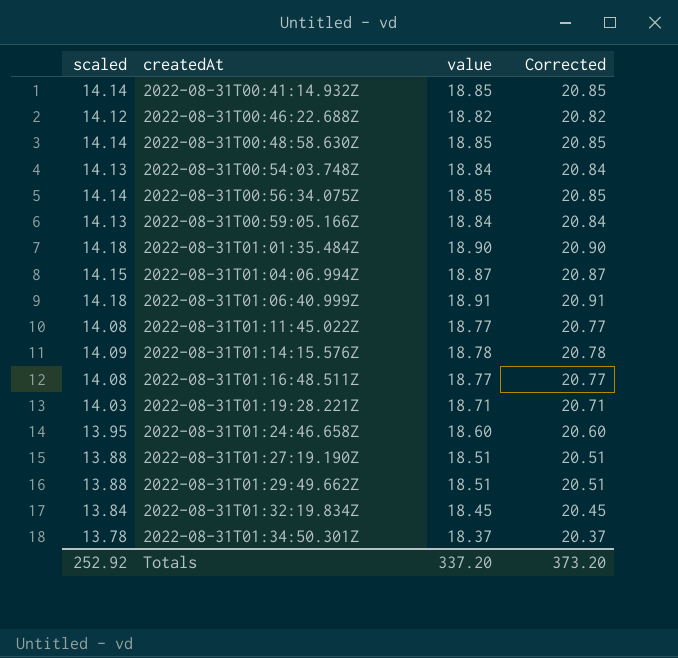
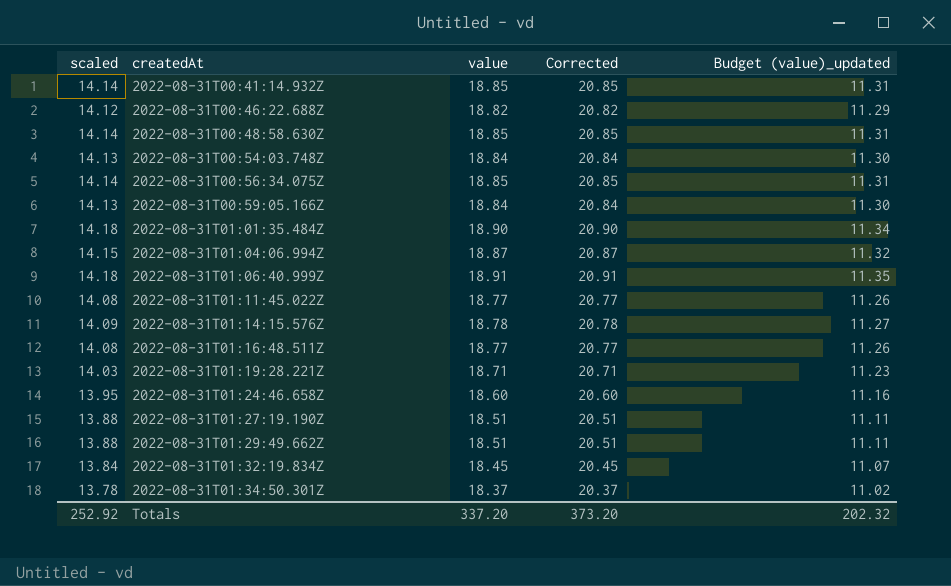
column Budget (value)_updated | formula: none -> [value] * 0.6

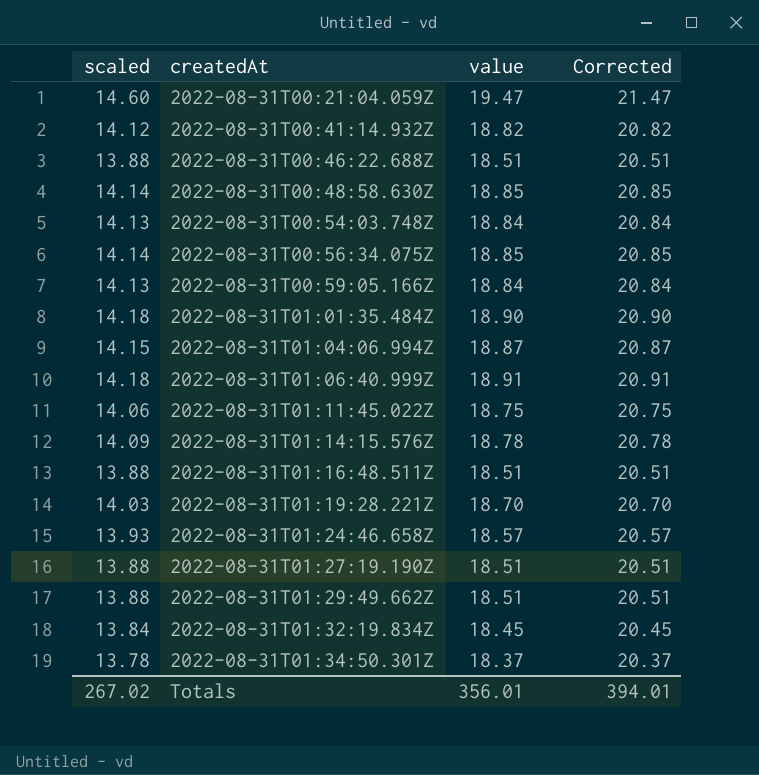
column Budget (value)_updated | formula: [value] * 0.6 -> none
row 2022-08-31T00:21:04.059Z: none -> 14.60 | 19.47 | 21.47
2022-08-31T00:41:14.932Z | scaled: 14.14 -> 14.12
2022-08-31T00:41:14.932Z | value: 18.85 -> 18.82
2022-08-31T00:41:14.932Z | Corrected: 20.85 -> 20.82
2022-08-31T00:46:22.688Z | scaled: 14.12 -> 13.88
2022-08-31T00:46:22.688Z | value: 18.82 -> 18.51
2022-08-31T00:46:22.688Z | Corrected: 20.82 -> 20.51
2022-08-31T01:11:45.022Z | scaled: 14.08 -> 14.06
2022-08-31T01:11:45.022Z | value: 18.77 -> 18.75
2022-08-31T01:11:45.022Z | Corrected: 20.77 -> 20.75
2022-08-31T01:16:48.511Z | scaled: 14.08 -> 13.88
2022-08-31T01:16:48.511Z | value: 18.77 -> 18.51
2022-08-31T01:16:48.511Z | Corrected: 20.77 -> 20.51
2022-08-31T01:19:28.221Z | value: 18.71 -> 18.70
2022-08-31T01:19:28.221Z | Corrected: 20.71 -> 20.70
2022-08-31T01:24:46.658Z | scaled: 13.95 -> 13.93
2022-08-31T01:24:46.658Z | value: 18.60 -> 18.57
2022-08-31T01:24:46.658Z | Corrected: 20.60 -> 20.57
Totals | scaled: 252.92 -> 267.02
Totals | value: 337.20 -> 356.01
Totals | Corrected: 373.20 -> 394.01

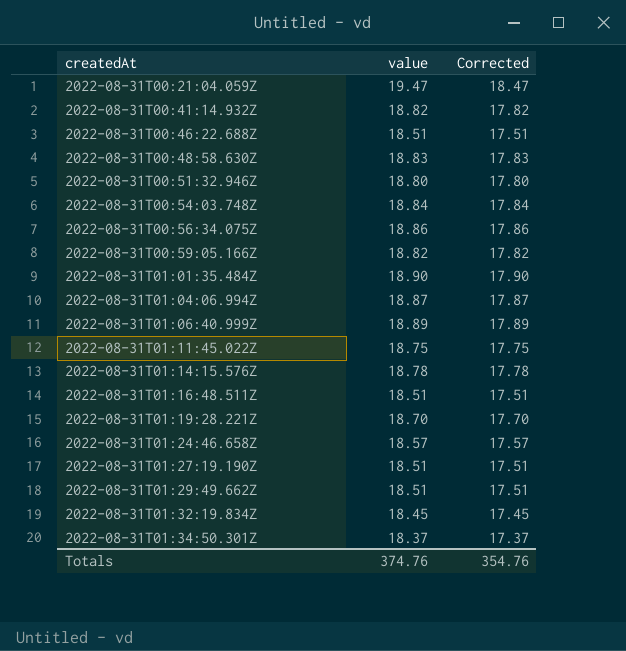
column scaled | formula: [value] * 0.75 -> none
column Corrected | formula: [value] + 2 -> [value] - 1
2022-08-31T00:48:58.630Z | value: 18.85 -> 18.83
row 2022-08-31T00:51:32.946Z: none -> 18.80 | 17.80
2022-08-31T00:56:34.075Z | value: 18.85 -> 18.86
2022-08-31T00:59:05.166Z | value: 18.84 -> 18.82
2022-08-31T01:06:40.999Z | value: 18.91 -> 18.89
Totals | value: 356.01 -> 374.76
Totals | Corrected: 394.01 -> 354.76

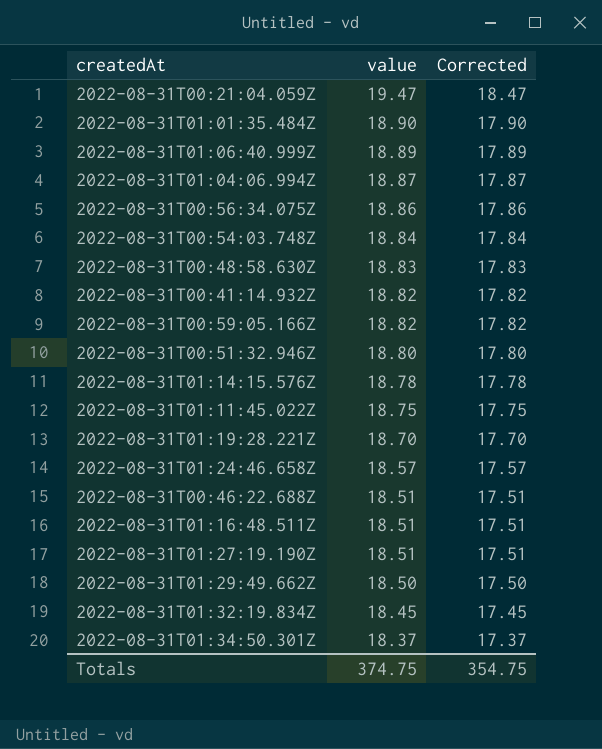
row order: createdAt ascending -> value descending
2022-08-31T01:29:49.662Z | value: 18.51 -> 18.50
2022-08-31T01:29:49.662Z | Corrected: 17.51 -> 17.50
Totals | value: 374.76 -> 374.75
Totals | Corrected: 354.76 -> 354.75

